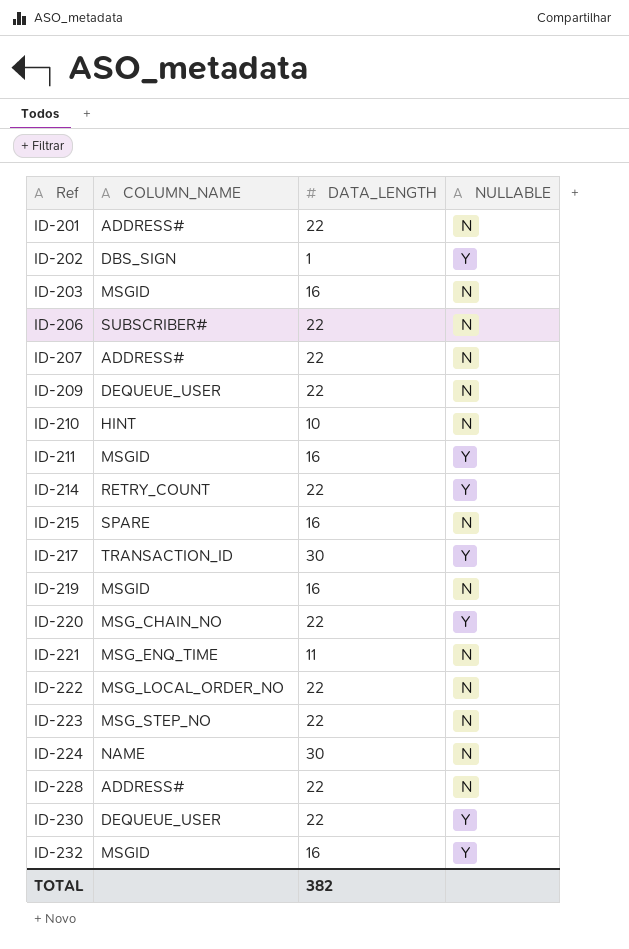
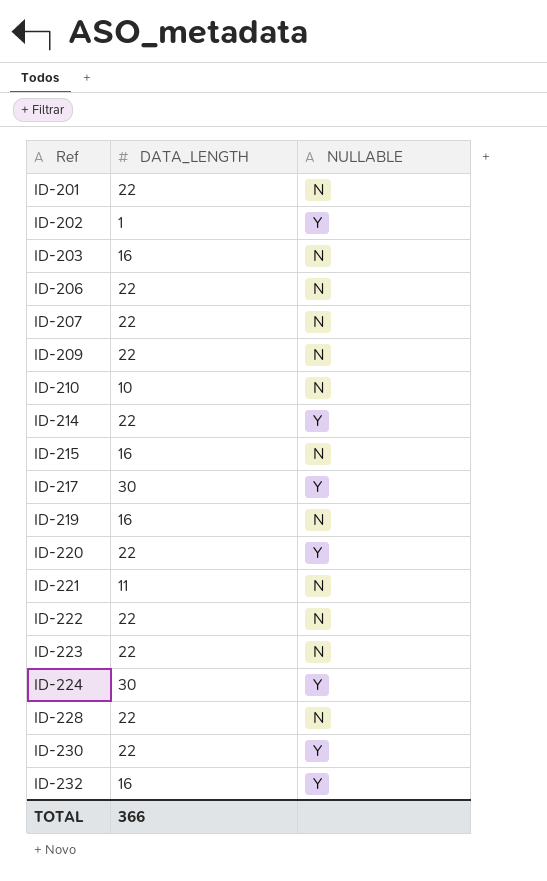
column COLUMN_NAME | position: 2 -> none
row ID-211: MSGID | 16 | Y -> none
ID-224 | NULLABLE: N -> Y
TOTAL | DATA_LENGTH: 382 -> 366

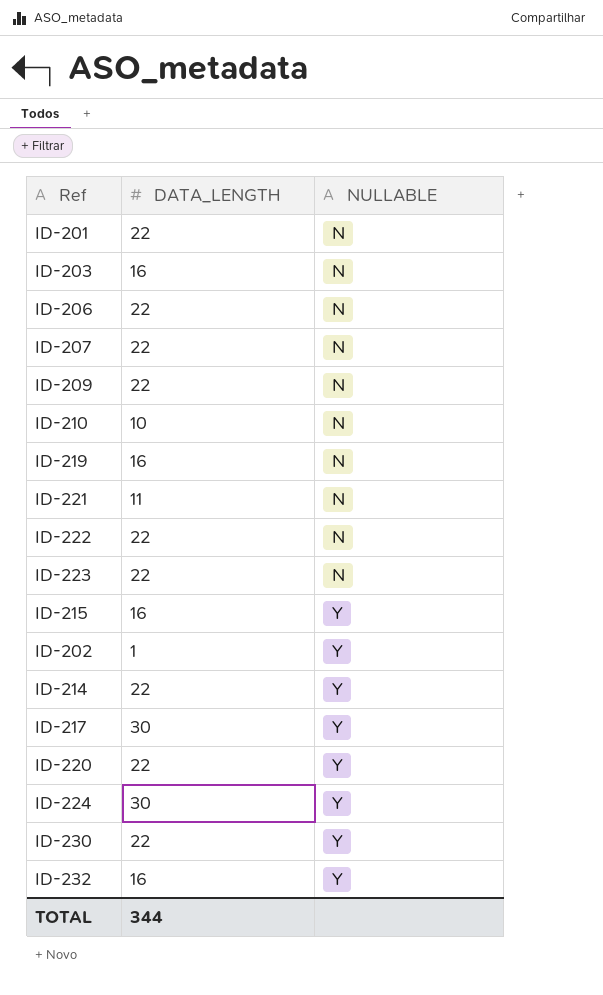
row order: Ref ascending -> NULLABLE ascending
row ID-228: 22 | N -> none
ID-215 | NULLABLE: N -> Y
TOTAL | DATA_LENGTH: 366 -> 344

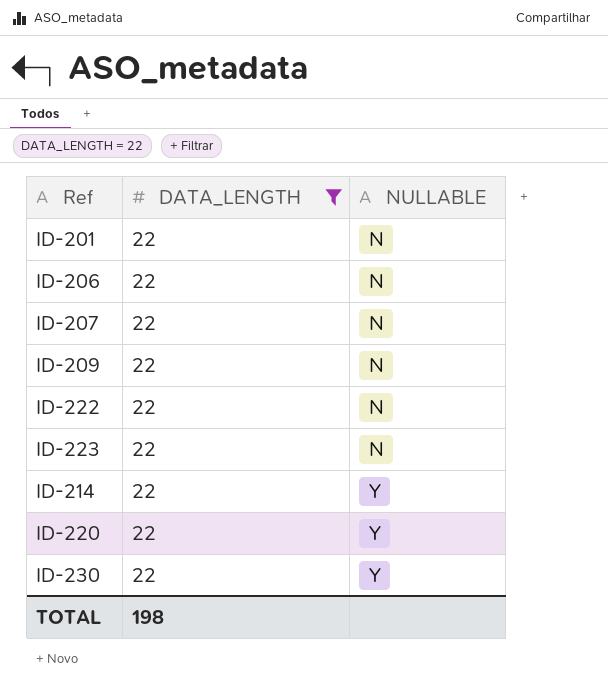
filter: none -> DATA_LENGTH = 22
TOTAL | DATA_LENGTH: 344 -> 198

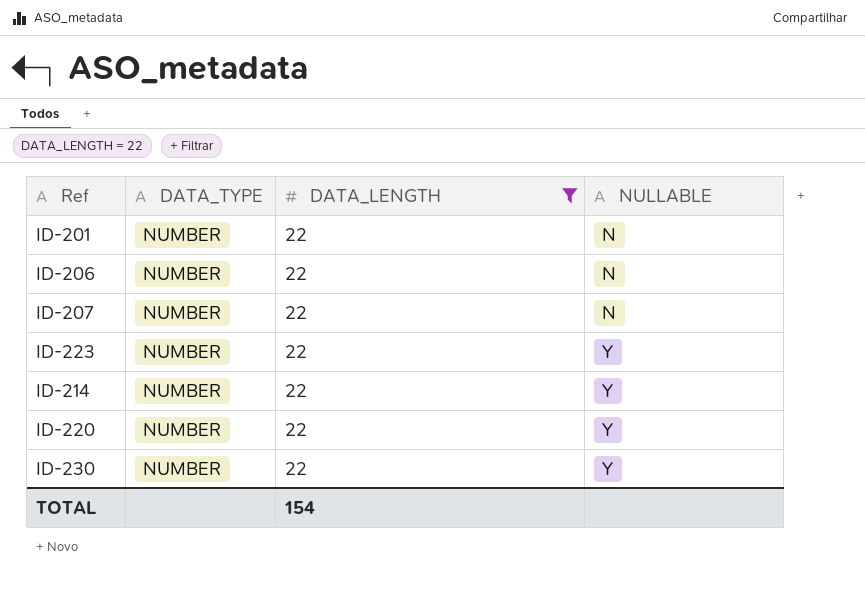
column DATA_TYPE | position: none -> 2
row ID-209: 22 | N -> none
row ID-222: 22 | N -> none
ID-223 | NULLABLE: N -> Y
TOTAL | DATA_LENGTH: 198 -> 154

